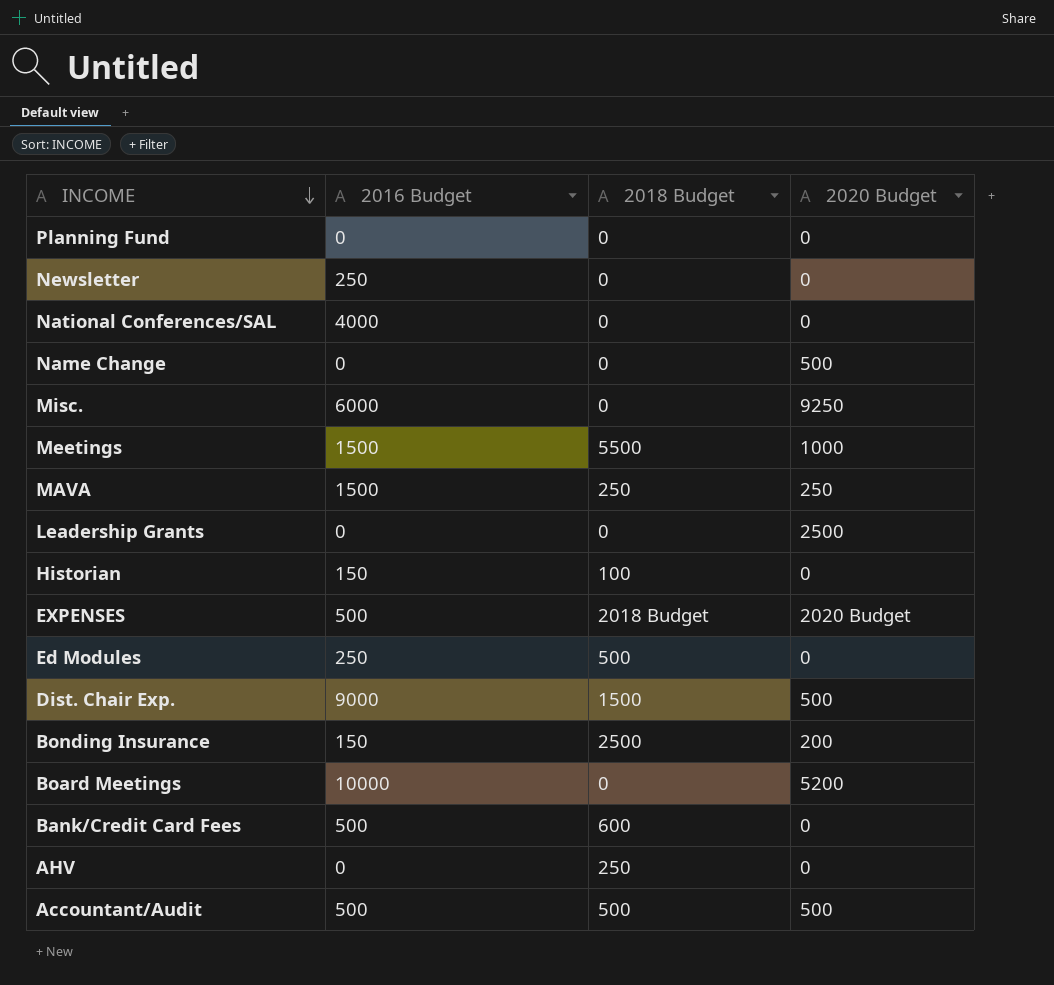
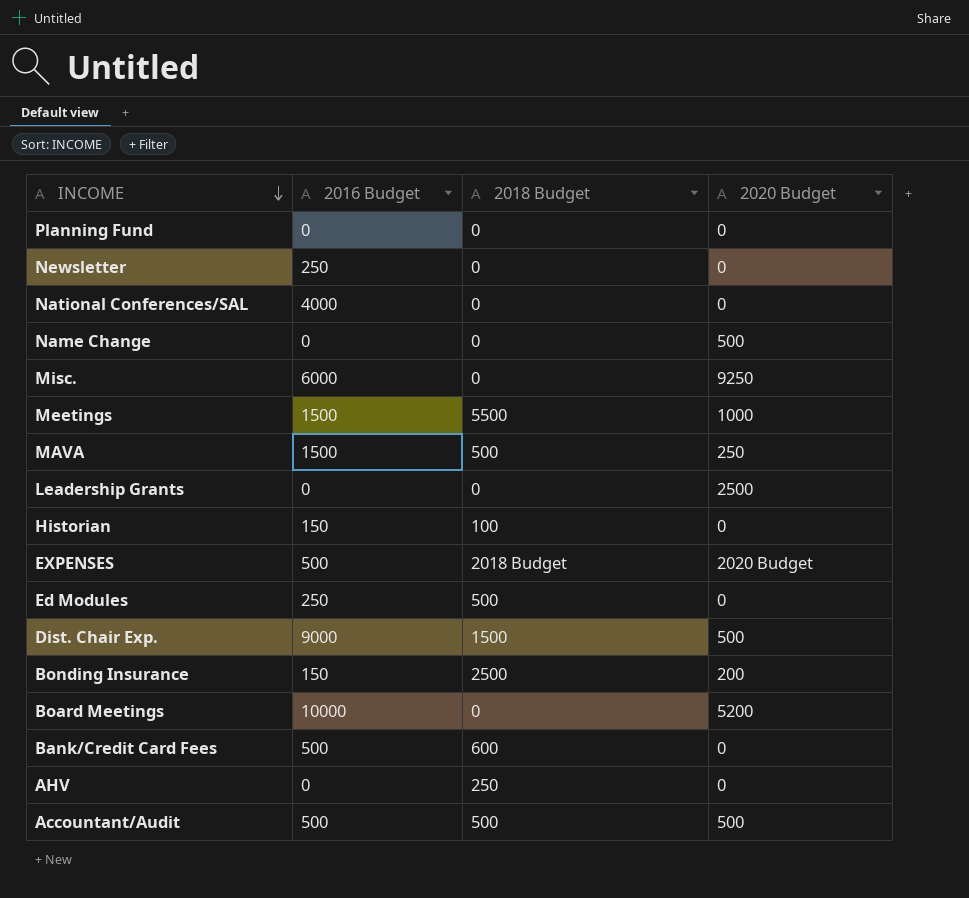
MAVA | 2018 Budget: 250 -> 500

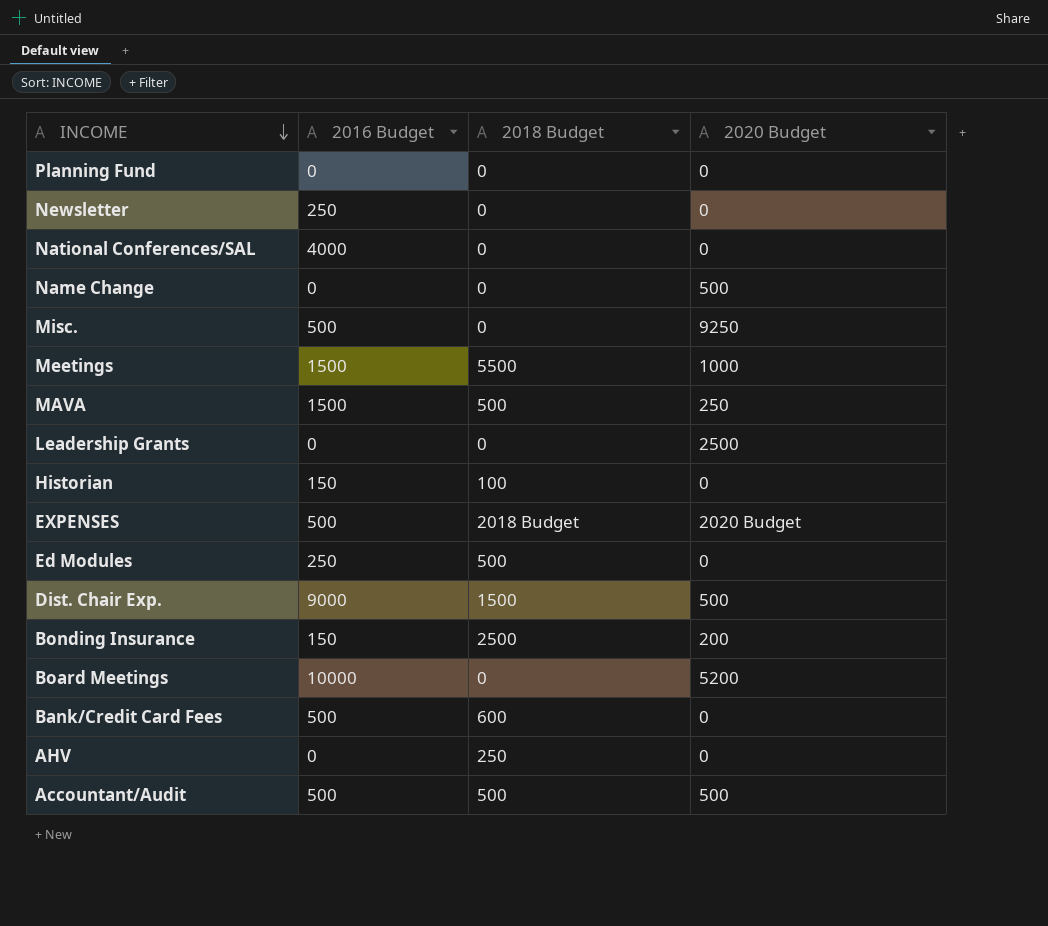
Misc. | 2016 Budget: 6000 -> 500

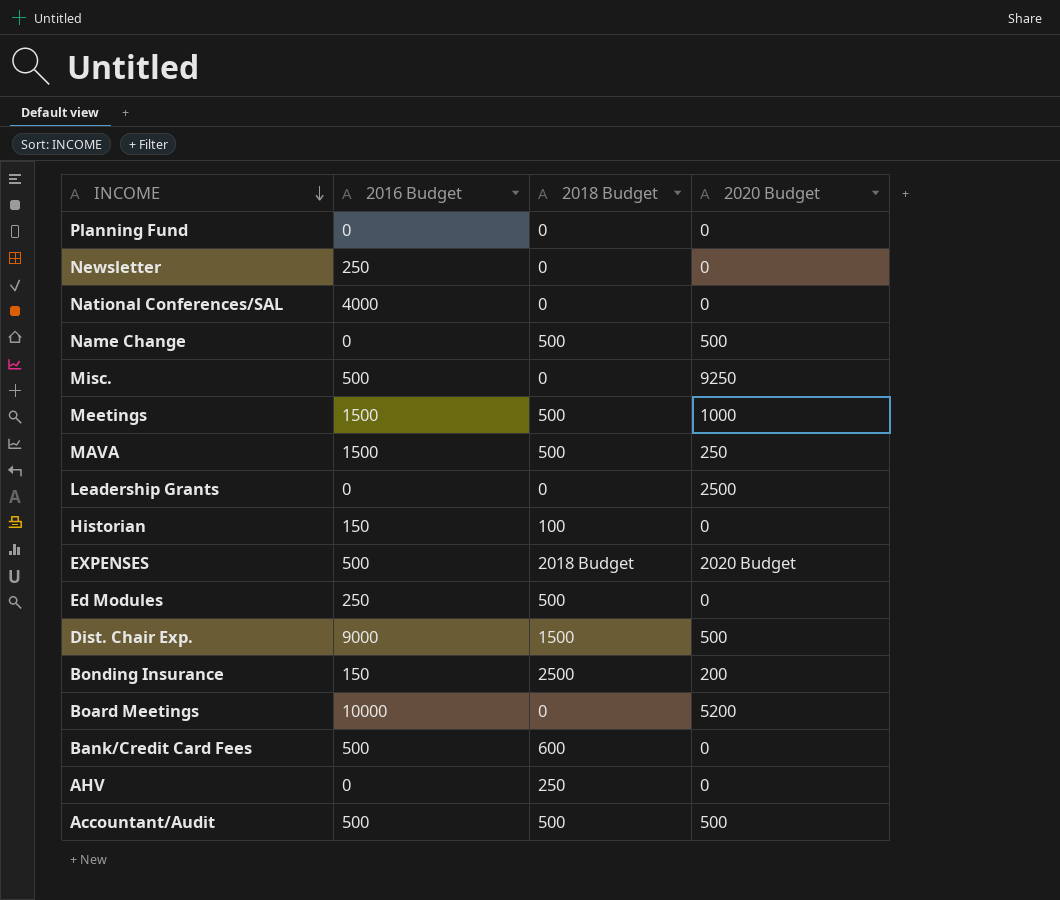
Name Change | 2018 Budget: 0 -> 500
Meetings | 2018 Budget: 5500 -> 500

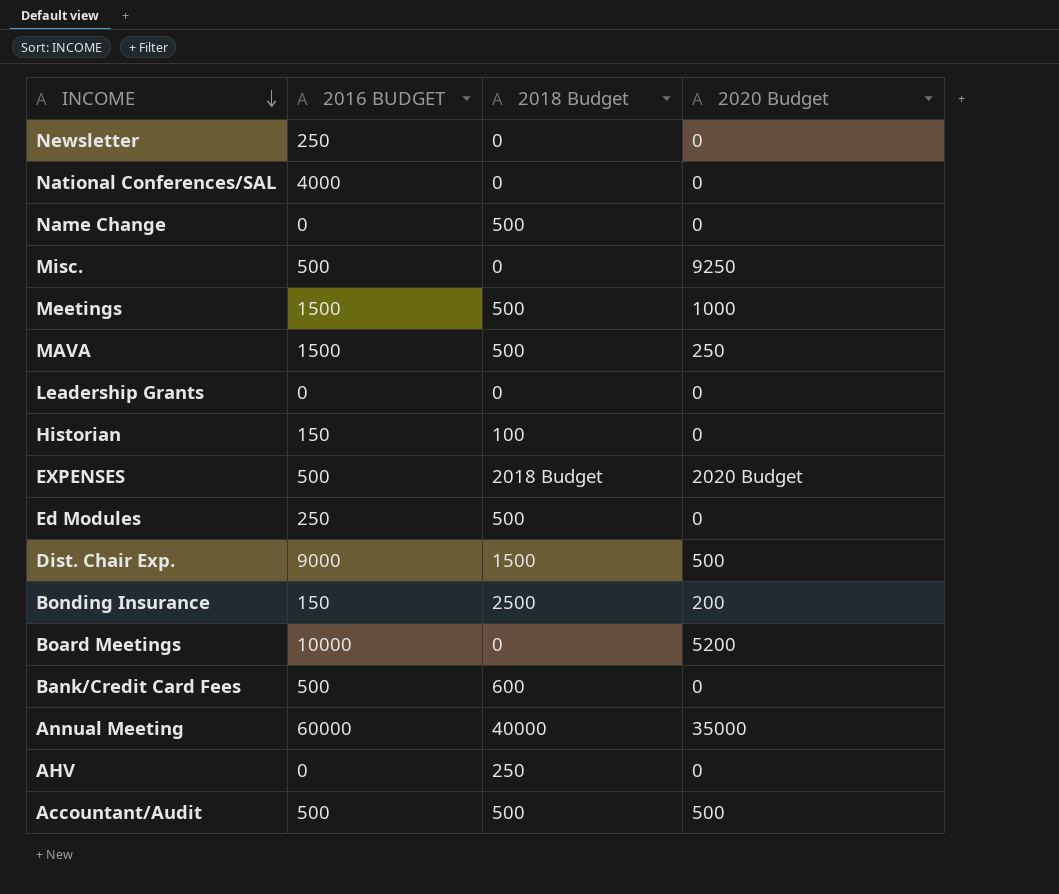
column name: 2016 Budget -> 2016 BUDGET
row Planning Fund: 0 | 0 | 0 -> none
Name Change | 2020 Budget: 500 -> 0
Leadership Grants | 2020 Budget: 2500 -> 0
row Annual Meeting: none -> 60000 | 40000 | 35000

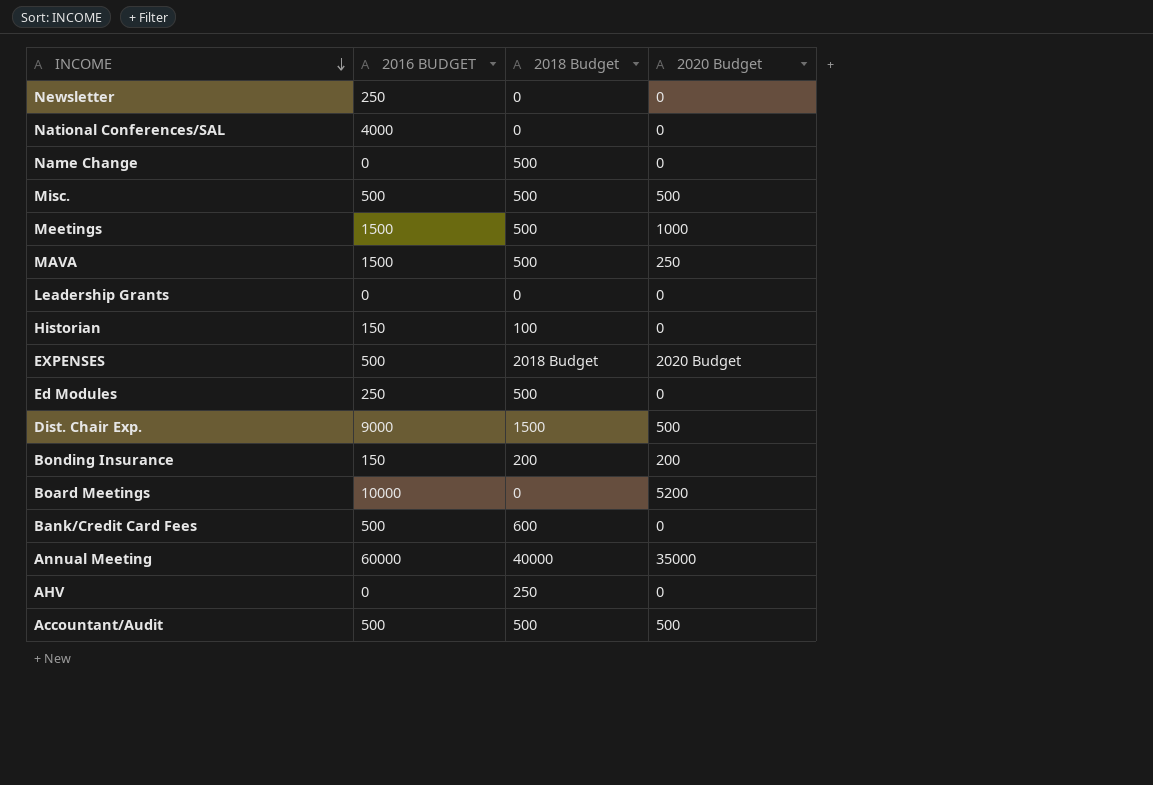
Misc. | 2018 Budget: 0 -> 500
Misc. | 2020 Budget: 9250 -> 500
Bonding Insurance | 2018 Budget: 2500 -> 200

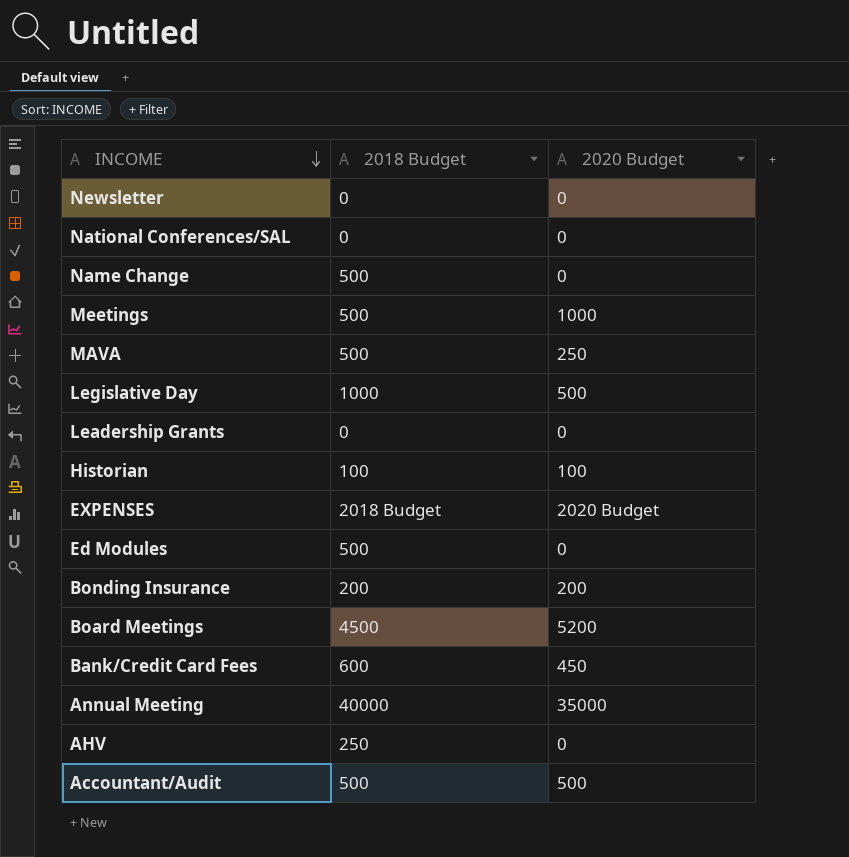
column 2016 BUDGET | position: 2 -> none
row Misc.: 500 | 500 | 500 -> none
row Dist. Chair Exp.: 9000 | 1500 | 500 -> none
row Legislative Day: none -> 1000 | 500
Historian | 2020 Budget: 0 -> 100
Board Meetings | 2018 Budget: 0 -> 4500
Bank/Credit Card Fees | 2020 Budget: 0 -> 450

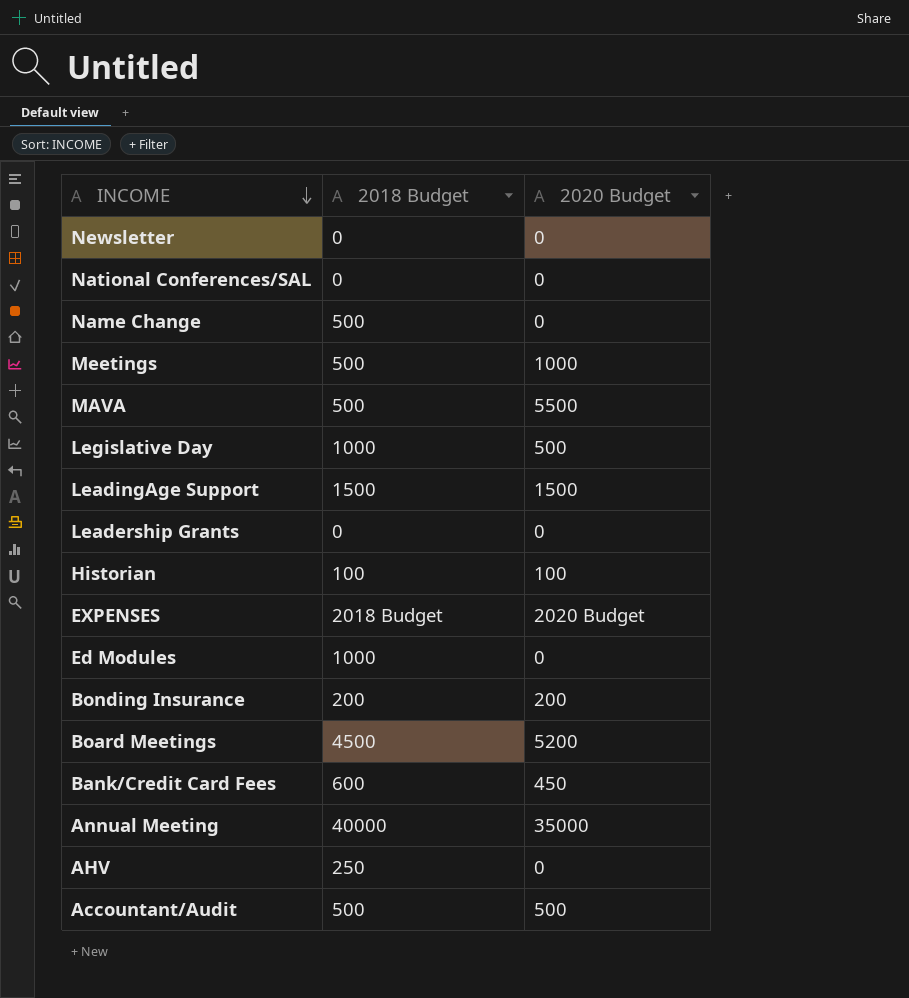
MAVA | 2020 Budget: 250 -> 5500
row LeadingAge Support: none -> 1500 | 1500
Ed Modules | 2018 Budget: 500 -> 1000

